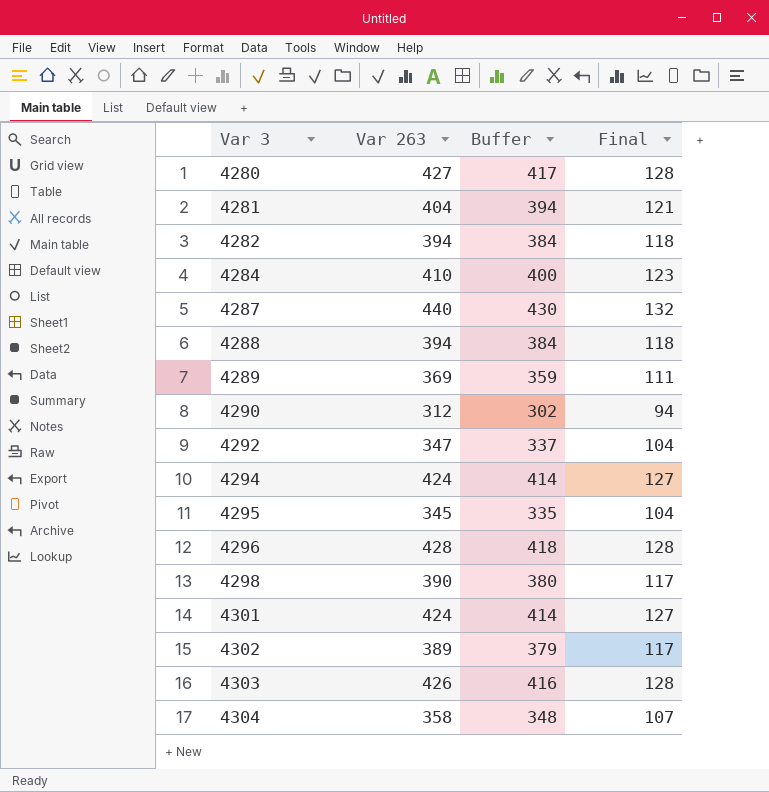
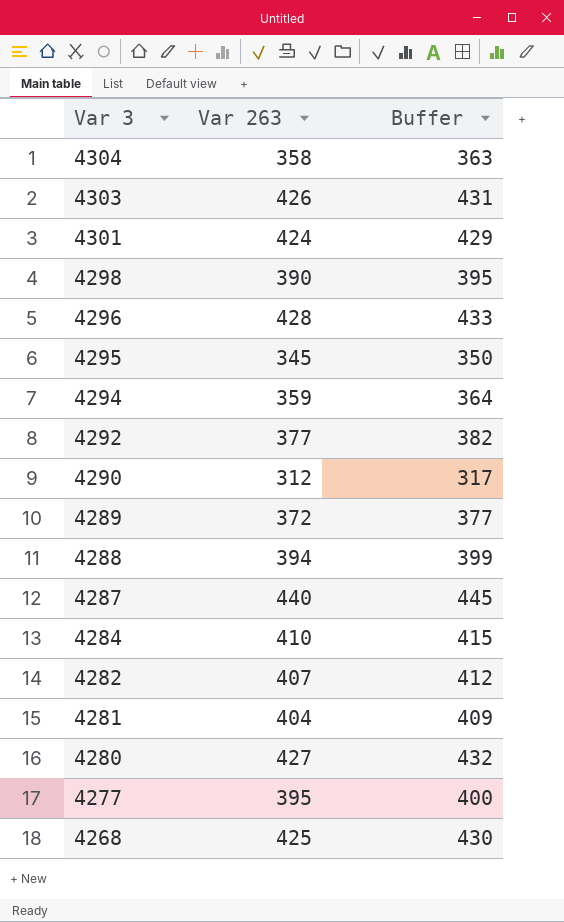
row order: Var 3 ascending -> Var 3 descending
column Final | formula: [Var 263] * 0.3 -> none
column Buffer | formula: [Var 263] - 10 -> [Var 263] + 5
row 4302: 389 | 379 | 117 -> none
4294 | Var 263: 424 -> 359
4292 | Var 263: 347 -> 377
4289 | Var 263: 369 -> 372
4282 | Var 263: 394 -> 407
row 4277: none -> 395 | 400
row 4268: none -> 425 | 430

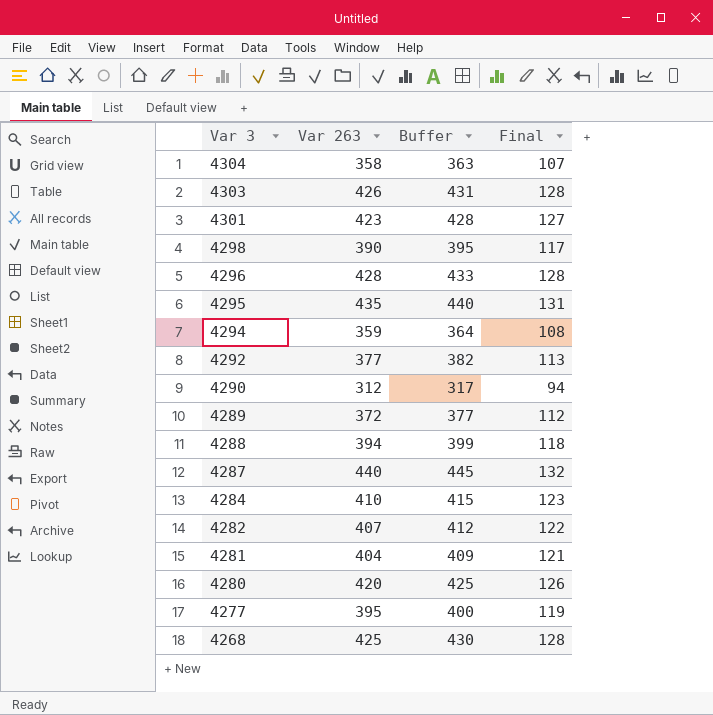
column Final | formula: none -> [Var 263] * 0.3
4301 | Var 263: 424 -> 423
4301 | Buffer: 429 -> 428
4295 | Var 263: 345 -> 435
4295 | Buffer: 350 -> 440
4280 | Var 263: 427 -> 420
4280 | Buffer: 432 -> 425

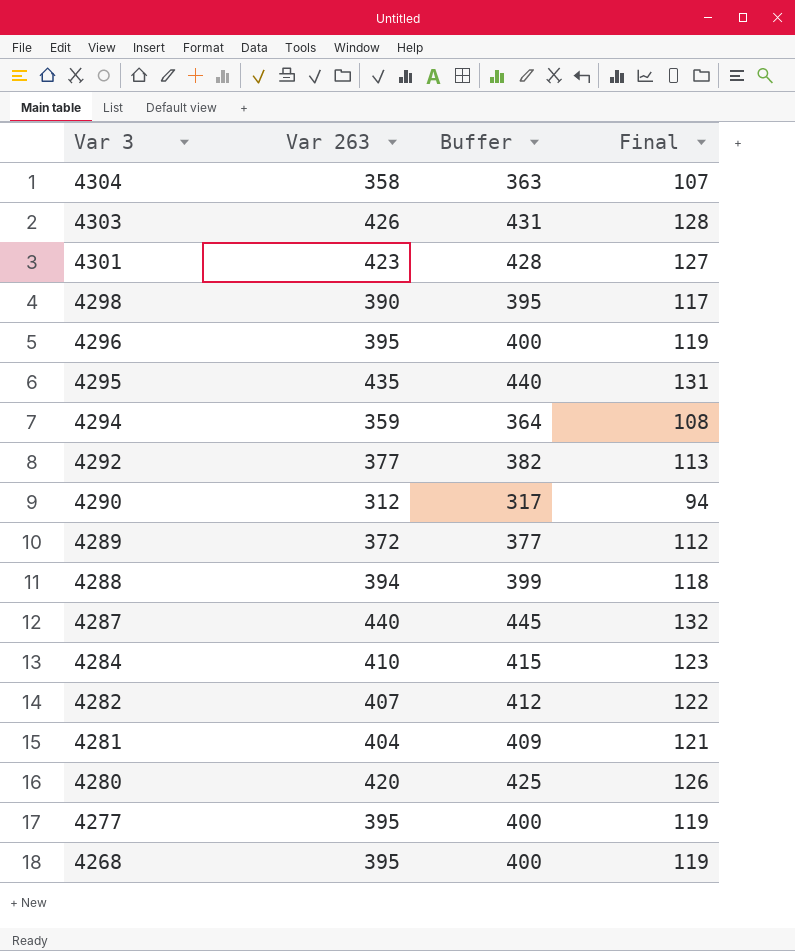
4296 | Var 263: 428 -> 395
4296 | Buffer: 433 -> 400
4296 | Final: 128 -> 119
4268 | Var 263: 425 -> 395
4268 | Buffer: 430 -> 400
4268 | Final: 128 -> 119

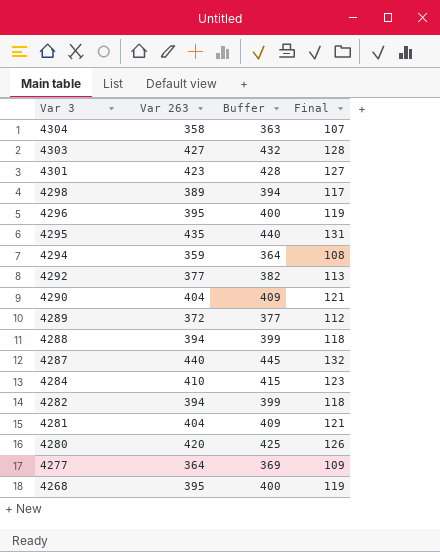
4303 | Var 263: 426 -> 427
4303 | Buffer: 431 -> 432
4298 | Var 263: 390 -> 389
4298 | Buffer: 395 -> 394
4290 | Var 263: 312 -> 404
4290 | Buffer: 317 -> 409
4290 | Final: 94 -> 121
4282 | Var 263: 407 -> 394
4282 | Buffer: 412 -> 399
4282 | Final: 122 -> 118
4277 | Var 263: 395 -> 364
4277 | Buffer: 400 -> 369
4277 | Final: 119 -> 109

